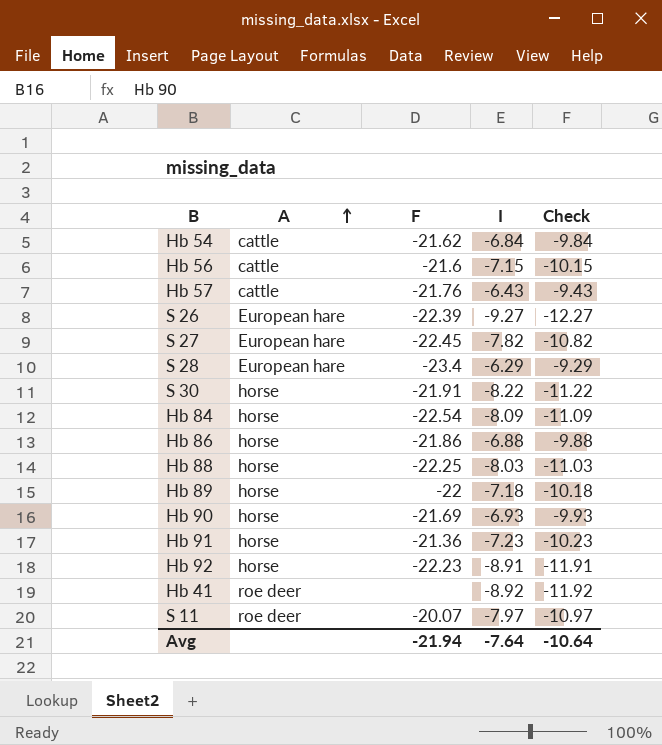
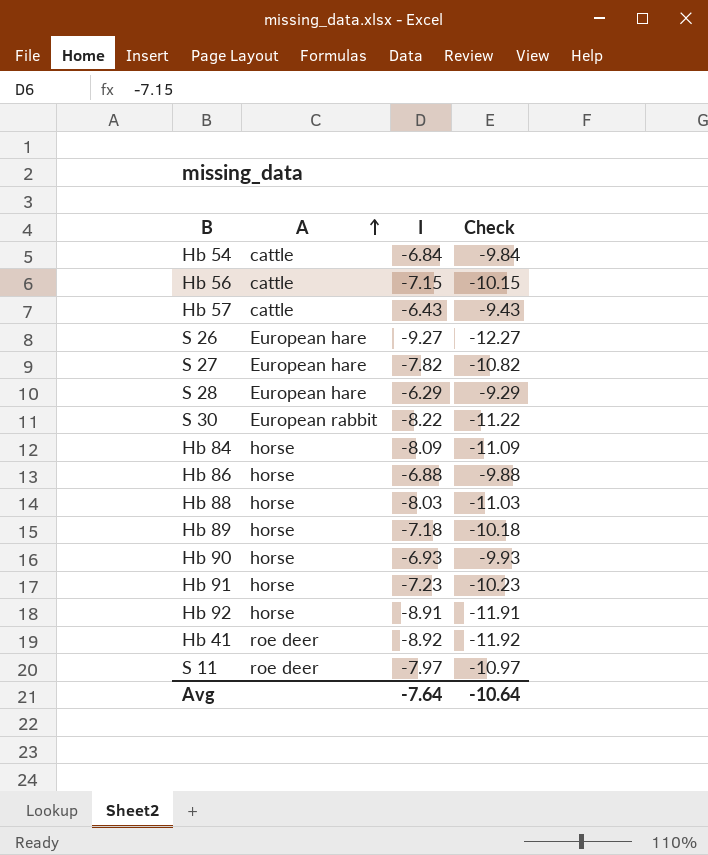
column F | position: 3 -> none
S 30 | A: horse -> European rabbit

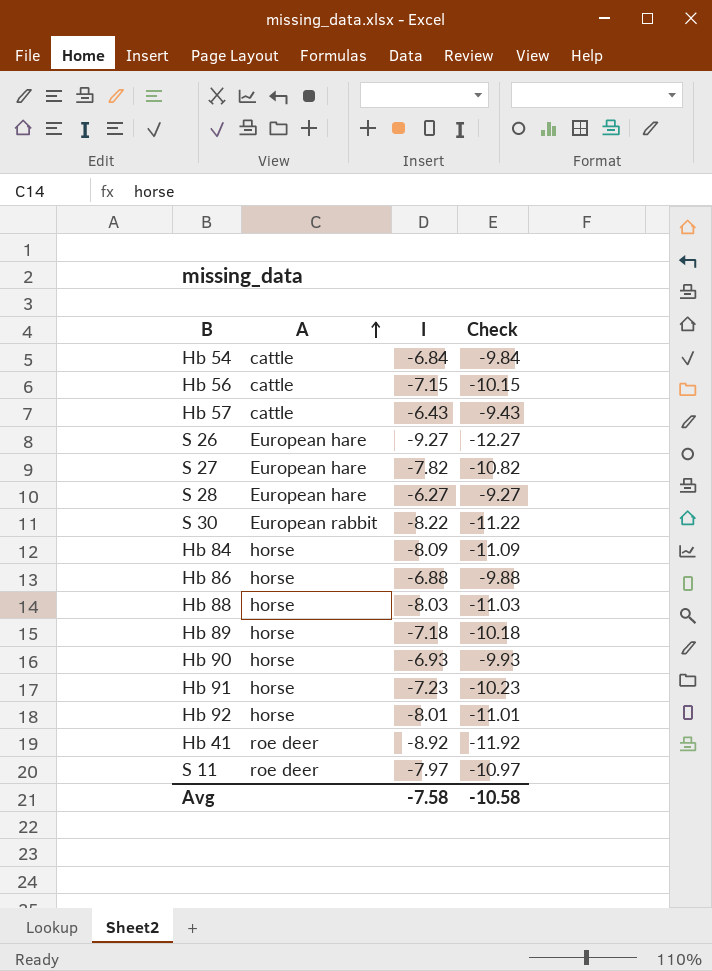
S 28 | I: -6.29 -> -6.27
S 28 | Check: -9.29 -> -9.27
Hb 92 | I: -8.91 -> -8.01
Hb 92 | Check: -11.91 -> -11.01
Avg | I: -7.64 -> -7.58
Avg | Check: -10.64 -> -10.58

